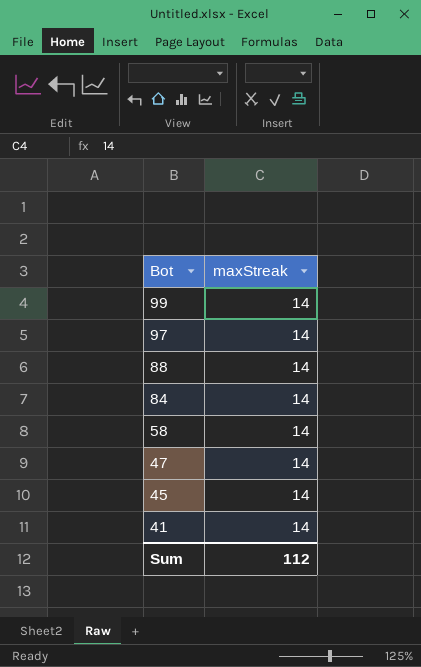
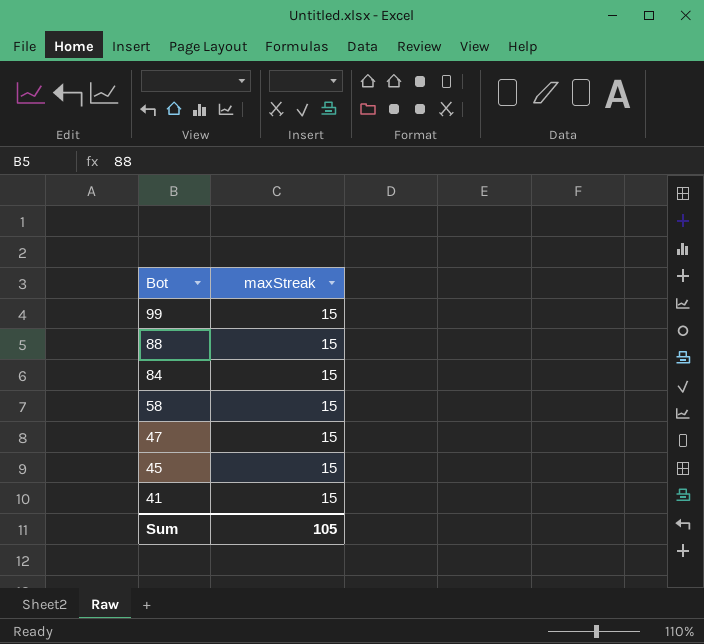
row 97: 14 -> none
99 | maxStreak: 14 -> 15
88 | maxStreak: 14 -> 15
84 | maxStreak: 14 -> 15
58 | maxStreak: 14 -> 15
47 | maxStreak: 14 -> 15
45 | maxStreak: 14 -> 15
41 | maxStreak: 14 -> 15
Sum | maxStreak: 112 -> 105

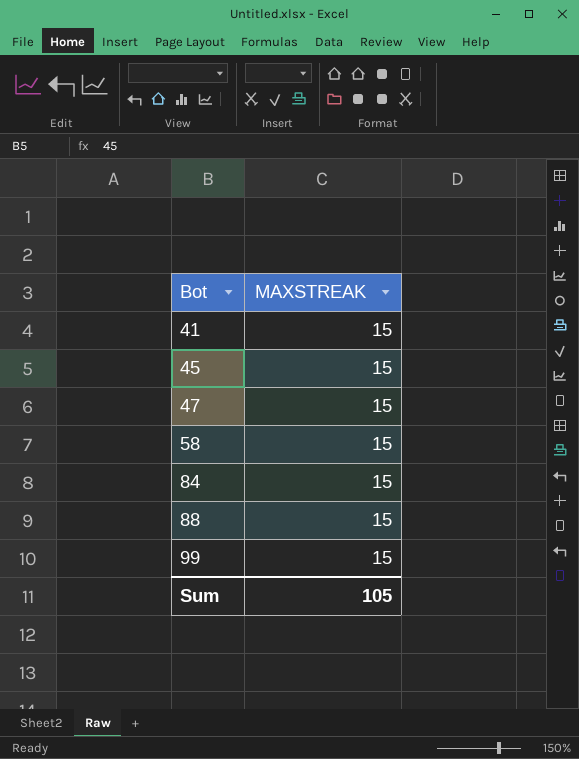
row order: Bot descending -> Bot ascending
column name: maxStreak -> MAXSTREAK

